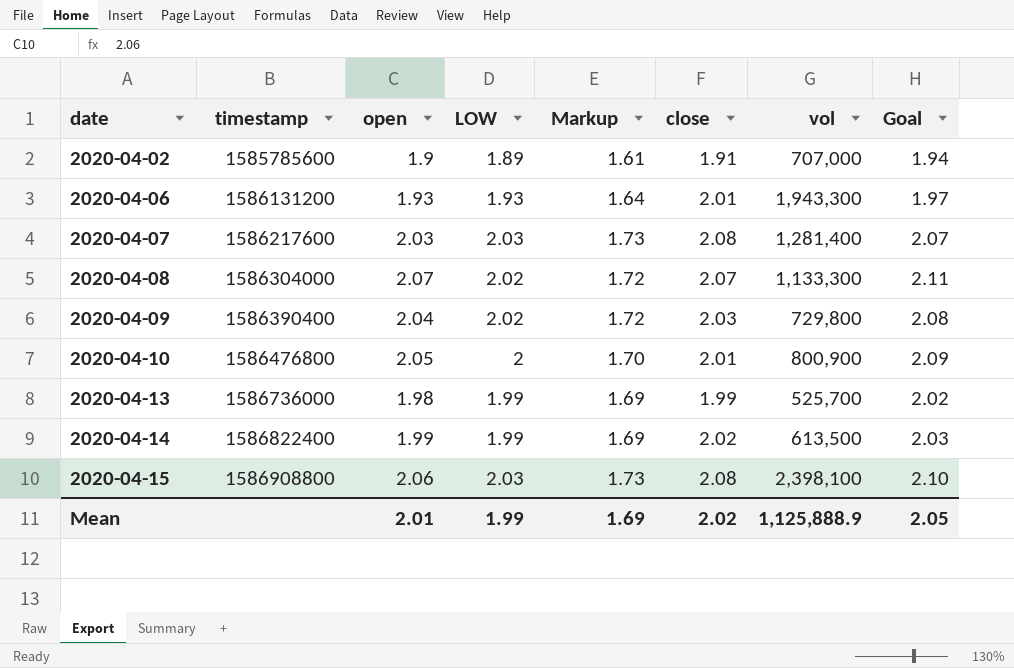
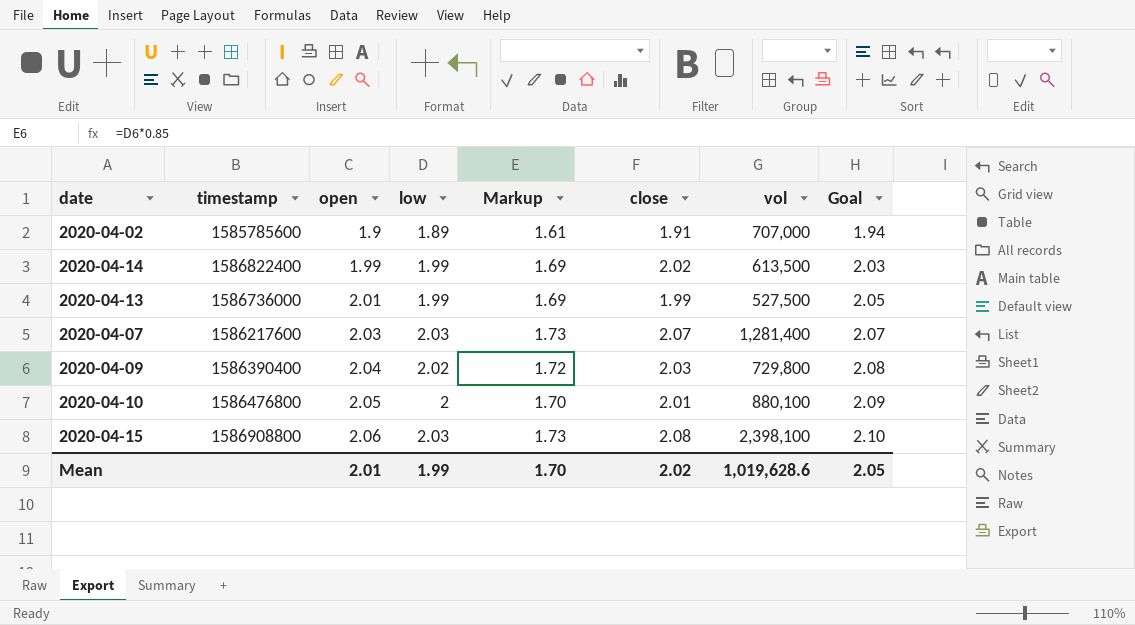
row order: date ascending -> open ascending
column name: LOW -> low
row 2020-04-06: 1586131200 | 1.93 | 1.93 | 1.64 | 2.01 | 1,943,300 | 1.97 -> none
row 2020-04-08: 1586304000 | 2.07 | 2.02 | 1.72 | 2.07 | 1,133,300 | 2.11 -> none
2020-04-13 | open: 1.98 -> 2.01
2020-04-13 | vol: 525,700 -> 527,500
2020-04-13 | Goal: 2.02 -> 2.05
2020-04-07 | close: 2.08 -> 2.07
2020-04-10 | vol: 800,900 -> 880,100
Mean | Markup: 1.69 -> 1.70
Mean | vol: 1,125,888.9 -> 1,019,628.6

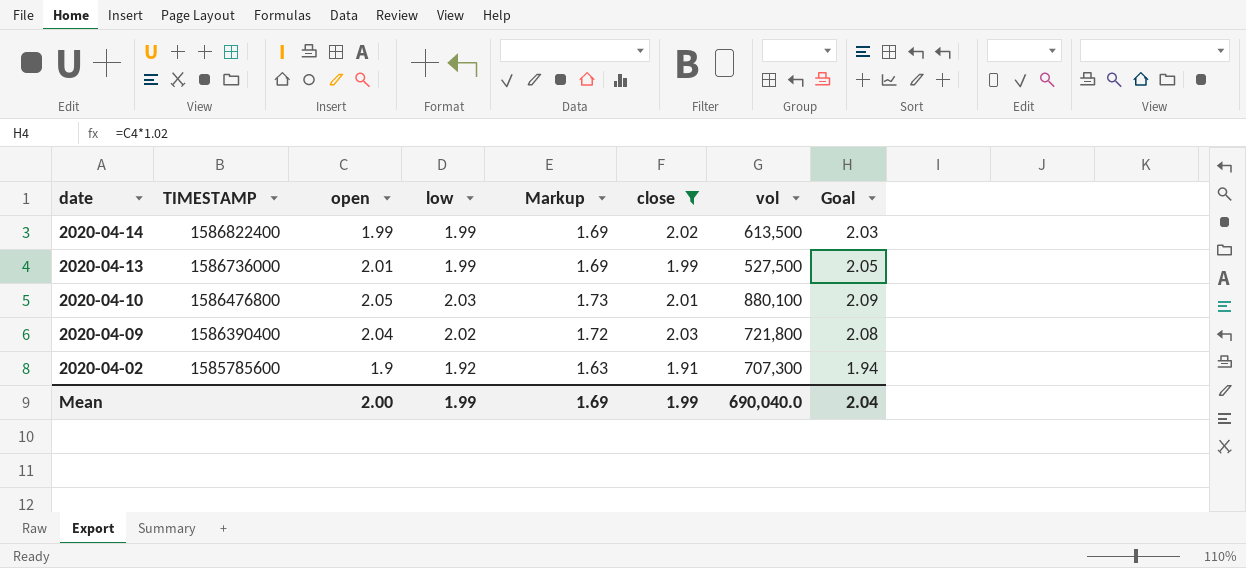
filter: none -> close <= 2.03
row order: open ascending -> date descending
column name: timestamp -> TIMESTAMP
2020-04-10 | low: 2 -> 2.03
2020-04-10 | Markup: 1.70 -> 1.73
2020-04-09 | vol: 729,800 -> 721,800
2020-04-02 | low: 1.89 -> 1.92
2020-04-02 | Markup: 1.61 -> 1.63
2020-04-02 | vol: 707,000 -> 707,300
Mean | open: 2.01 -> 2.00
Mean | Markup: 1.70 -> 1.69
Mean | close: 2.02 -> 1.99
Mean | vol: 1,019,628.6 -> 690,040.0
Mean | Goal: 2.05 -> 2.04

